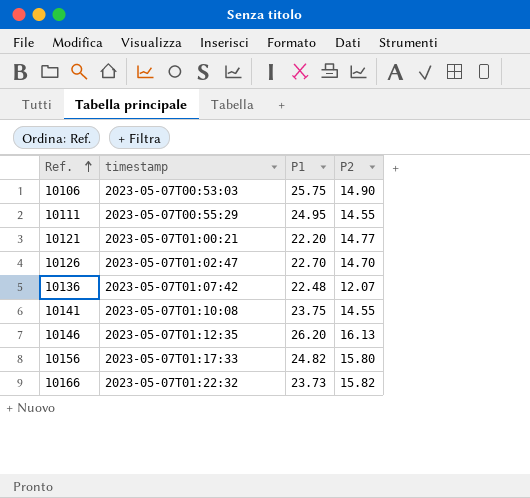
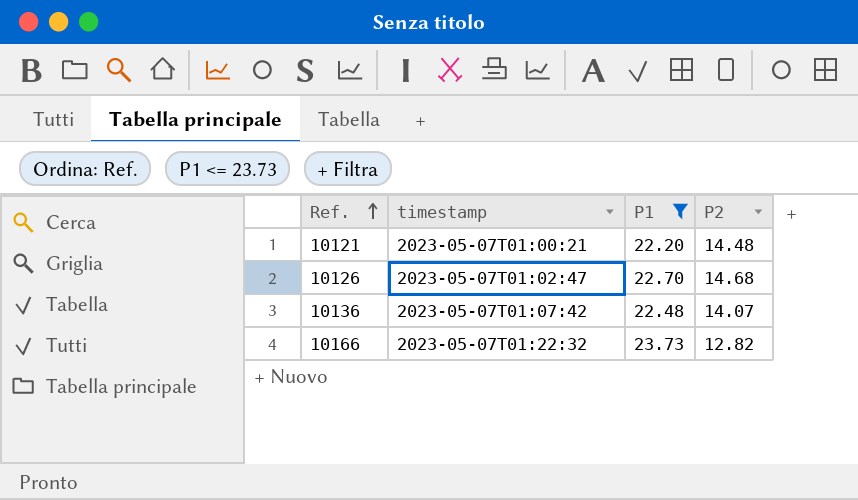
filter: none -> P1 <= 23.73
10121 | P2: 14.77 -> 14.48
10126 | P2: 14.70 -> 14.68
10136 | P2: 12.07 -> 14.07
10166 | P2: 15.82 -> 12.82

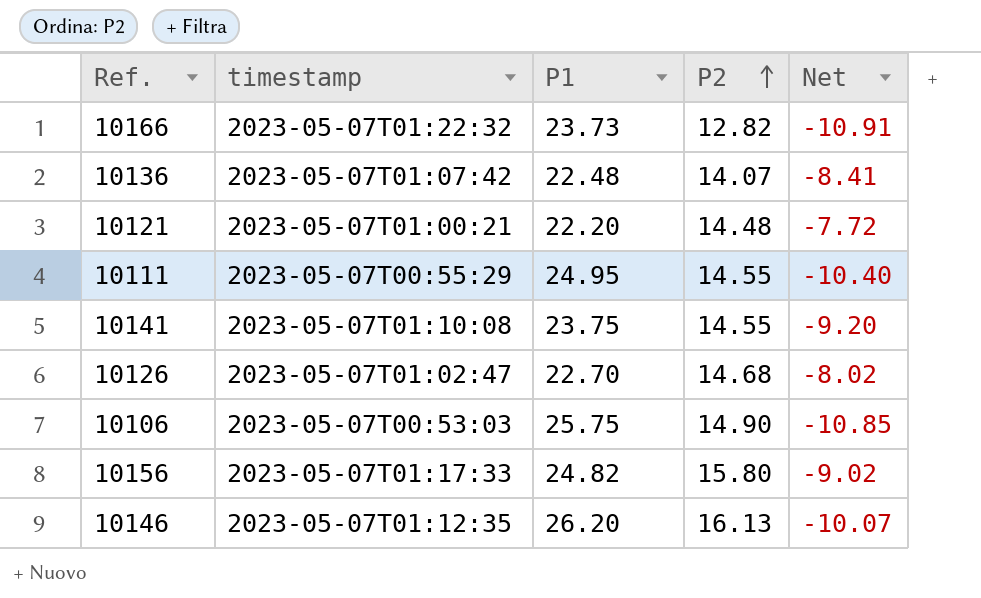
filter: P1 <= 23.73 -> none
row order: Ref. ascending -> P2 ascending
column Net | formula: none -> [P2] - [P1]

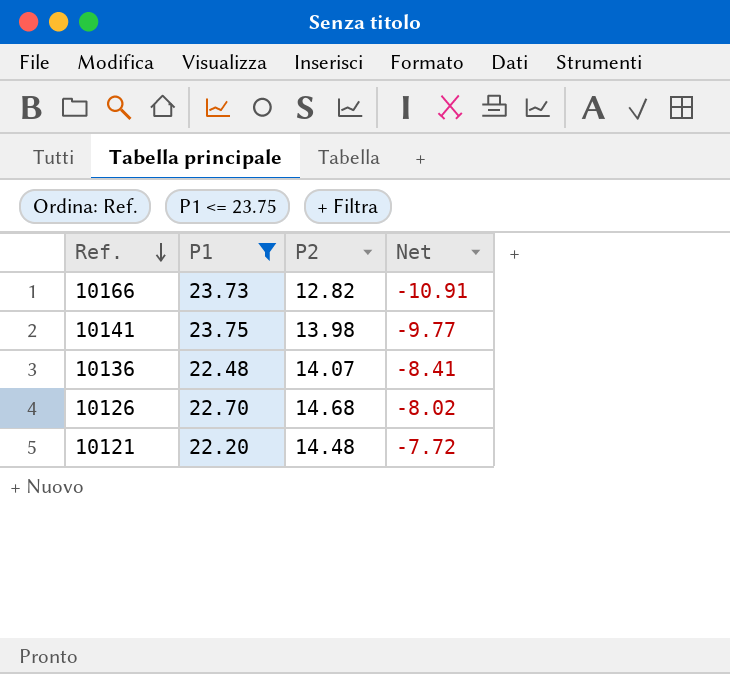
filter: none -> P1 <= 23.75
row order: P2 ascending -> Ref. descending
column timestamp | position: 2 -> none
10141 | P2: 14.55 -> 13.98
10141 | Net: -9.20 -> -9.77

